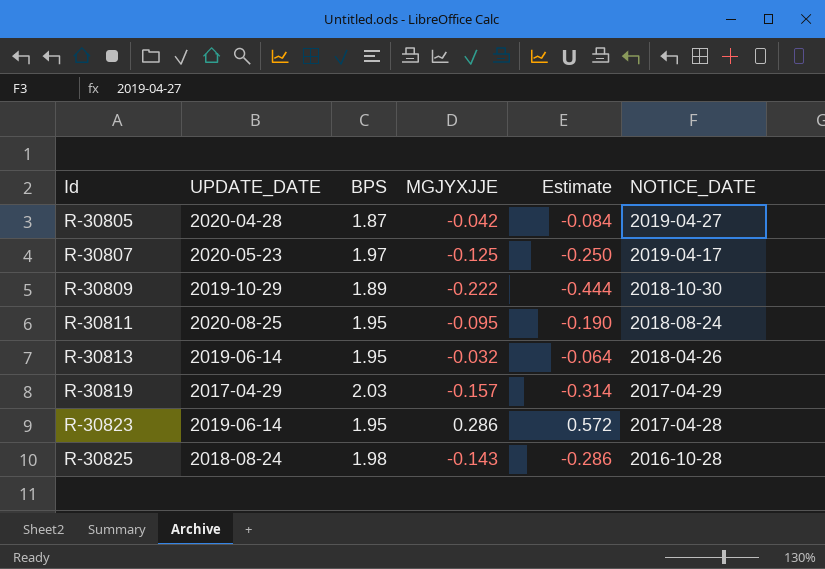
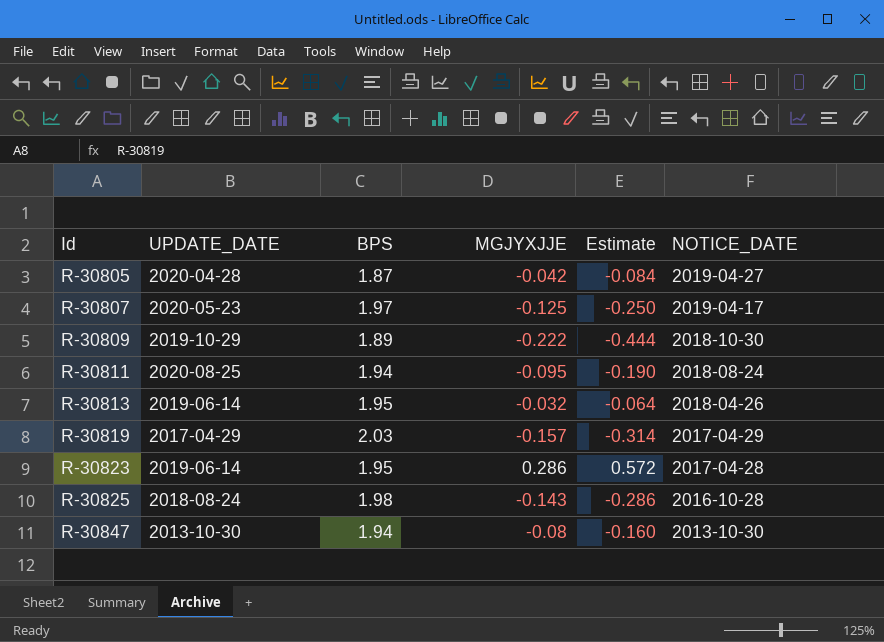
R-30811 | BPS: 1.95 -> 1.94
row R-30847: none -> 2013-10-30 | 1.94 | -0.08 | -0.160 | 2013-10-30

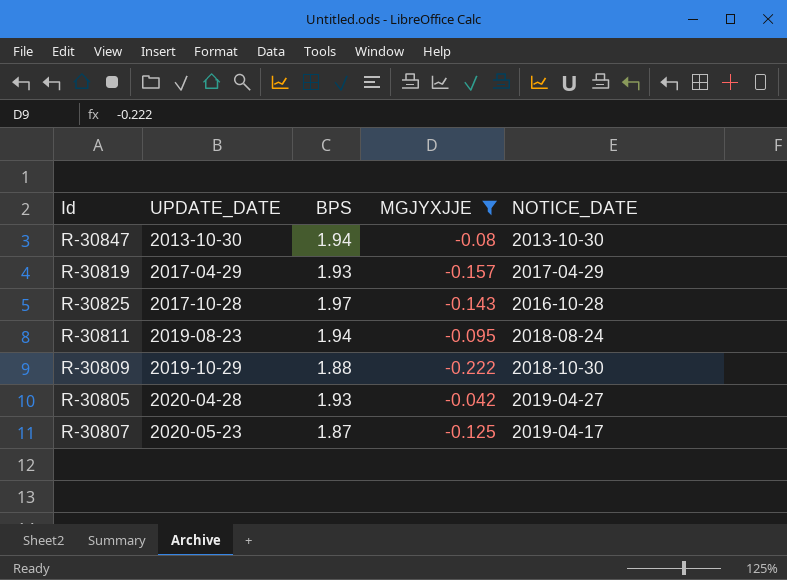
filter: none -> MGJYXJJE <= -0.042
row order: Id ascending -> UPDATE_DATE ascending
column Estimate | formula: [MGJYXJJE] * 2 -> none
R-30819 | BPS: 2.03 -> 1.93
R-30825 | UPDATE_DATE: 2018-08-24 -> 2017-10-28
R-30825 | BPS: 1.98 -> 1.97
R-30811 | UPDATE_DATE: 2020-08-25 -> 2019-08-23
R-30809 | BPS: 1.89 -> 1.88
R-30805 | BPS: 1.87 -> 1.93
R-30807 | BPS: 1.97 -> 1.87

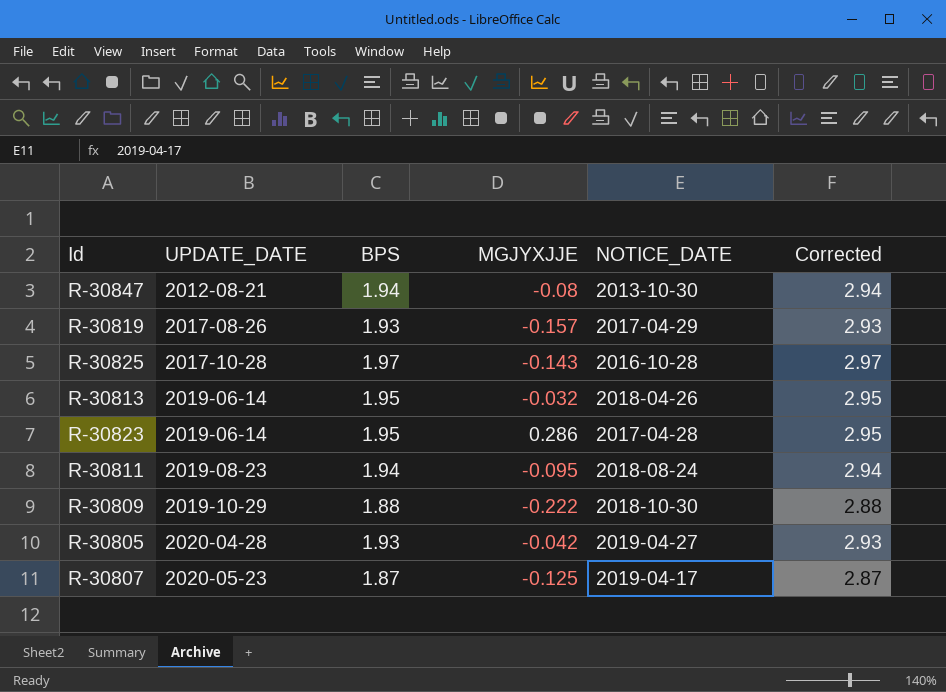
filter: MGJYXJJE <= -0.042 -> none
column Corrected | formula: none -> [BPS] + 1
R-30847 | UPDATE_DATE: 2013-10-30 -> 2012-08-21
R-30819 | UPDATE_DATE: 2017-04-29 -> 2017-08-26

